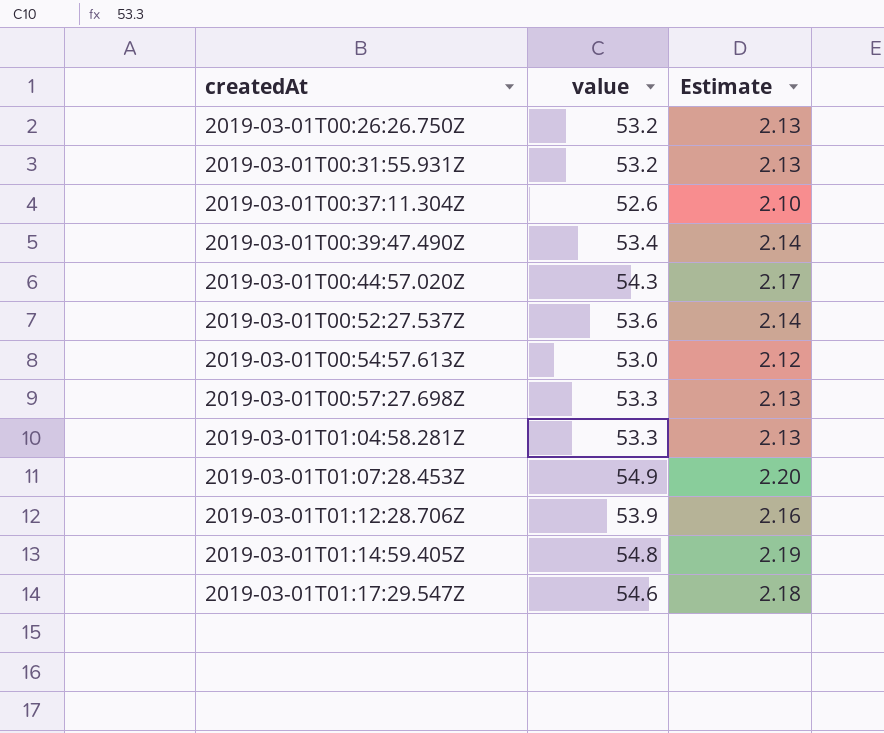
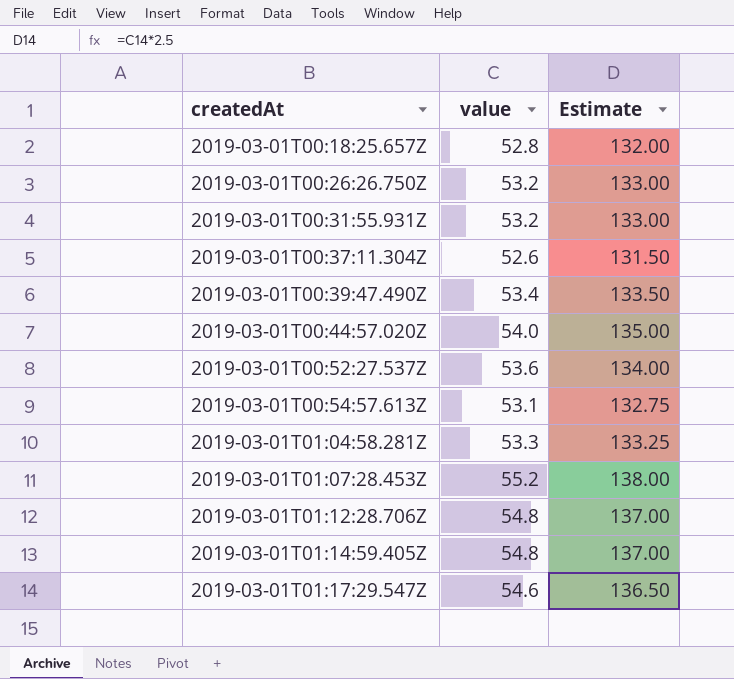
column Estimate | formula: [value] * 0.04 -> [value] * 2.5
row 2019-03-01T00:57:27.698Z: 53.3 | 2.13 -> none
row 2019-03-01T00:18:25.657Z: none -> 52.8 | 132.00
2019-03-01T00:44:57.020Z | value: 54.3 -> 54.0
2019-03-01T00:54:57.613Z | value: 53.0 -> 53.1
2019-03-01T01:07:28.453Z | value: 54.9 -> 55.2
2019-03-01T01:12:28.706Z | value: 53.9 -> 54.8

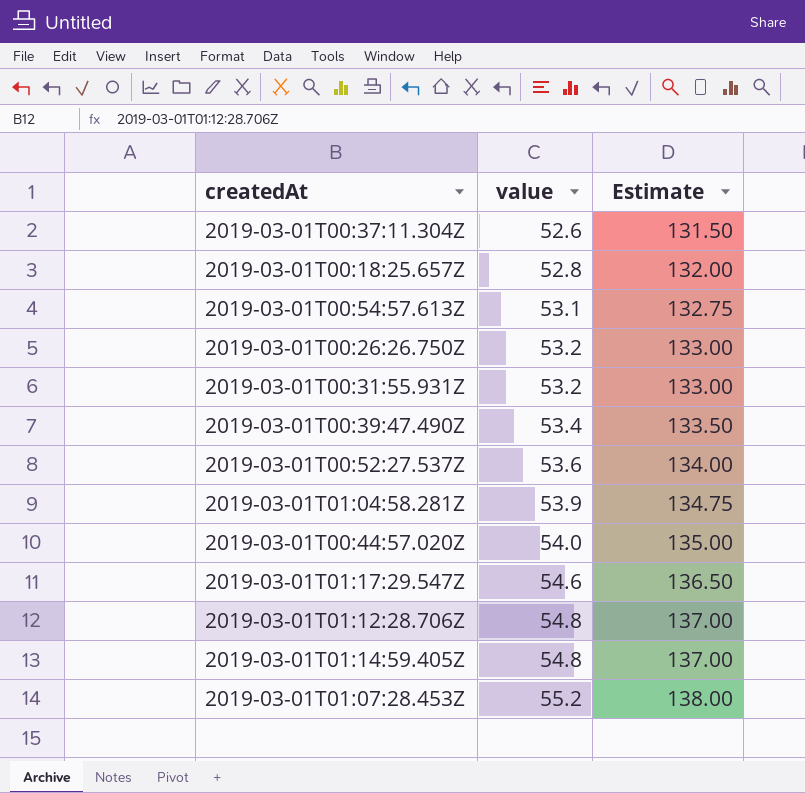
row order: createdAt ascending -> value ascending
2019-03-01T01:04:58.281Z | value: 53.3 -> 53.9
2019-03-01T01:04:58.281Z | Estimate: 133.25 -> 134.75

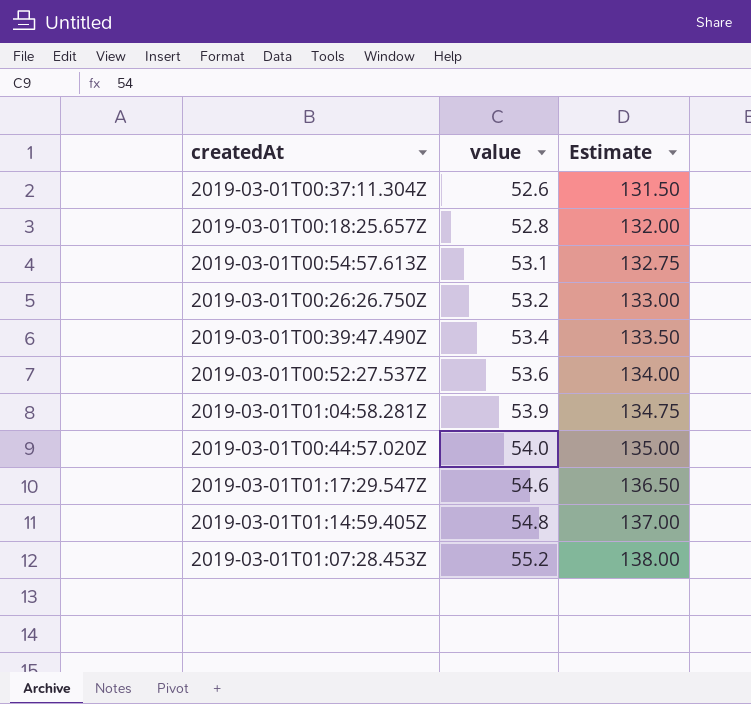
row 2019-03-01T00:31:55.931Z: 53.2 | 133.00 -> none
row 2019-03-01T01:12:28.706Z: 54.8 | 137.00 -> none

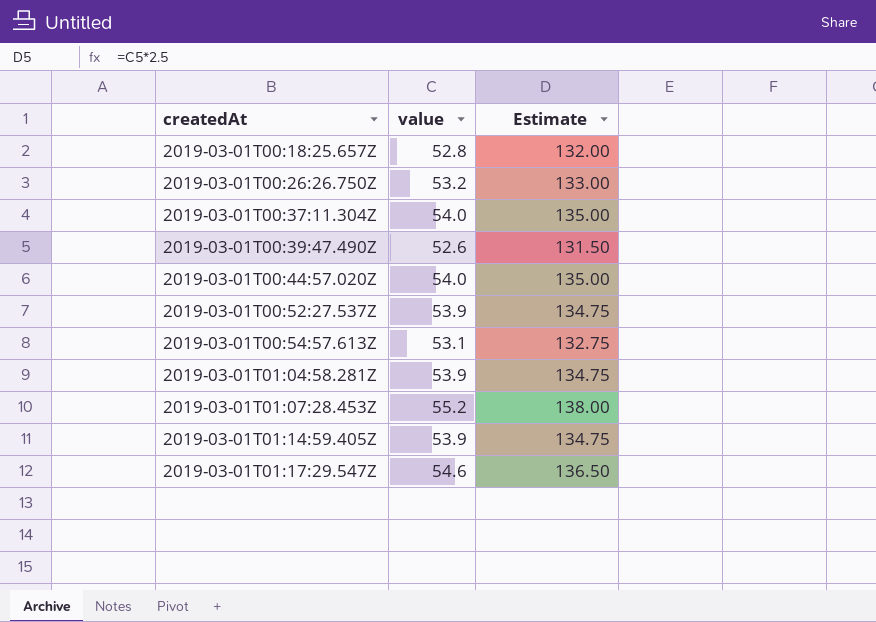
row order: value ascending -> createdAt ascending
2019-03-01T00:37:11.304Z | value: 52.6 -> 54.0
2019-03-01T00:37:11.304Z | Estimate: 131.50 -> 135.00
2019-03-01T00:39:47.490Z | value: 53.4 -> 52.6
2019-03-01T00:39:47.490Z | Estimate: 133.50 -> 131.50
2019-03-01T00:52:27.537Z | value: 53.6 -> 53.9
2019-03-01T00:52:27.537Z | Estimate: 134.00 -> 134.75
2019-03-01T01:14:59.405Z | value: 54.8 -> 53.9
2019-03-01T01:14:59.405Z | Estimate: 137.00 -> 134.75

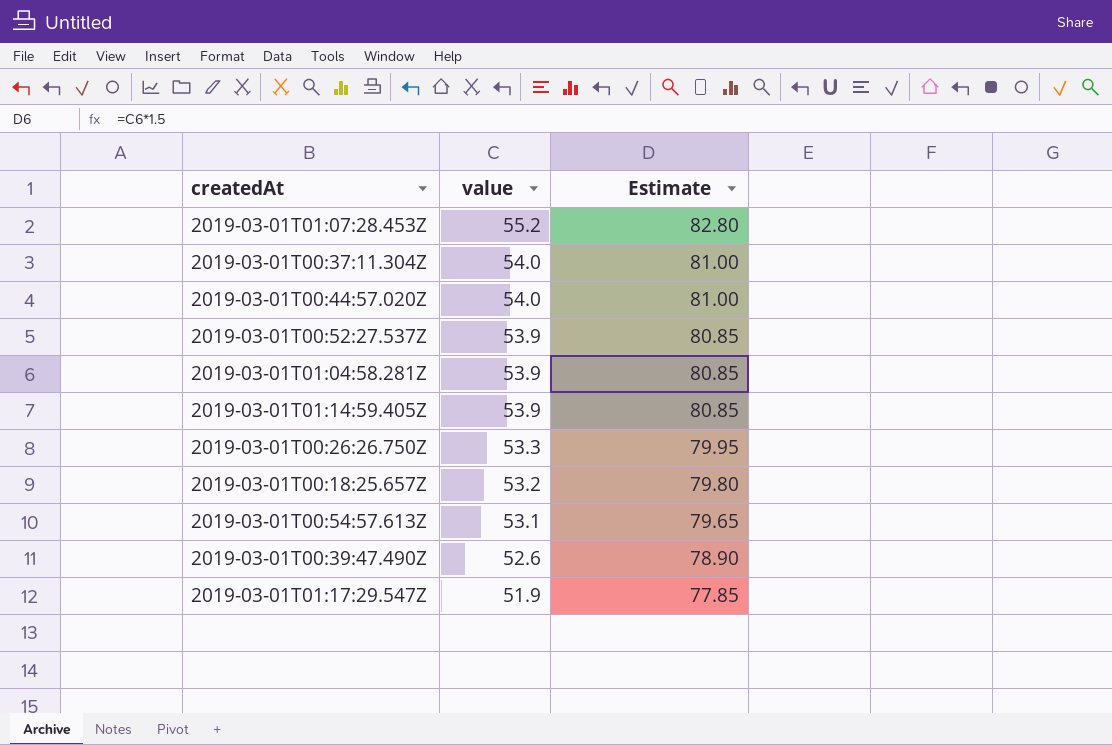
row order: createdAt ascending -> value descending
column Estimate | formula: [value] * 2.5 -> [value] * 1.5
2019-03-01T00:26:26.750Z | value: 53.2 -> 53.3
2019-03-01T00:18:25.657Z | value: 52.8 -> 53.2
2019-03-01T01:17:29.547Z | value: 54.6 -> 51.9

